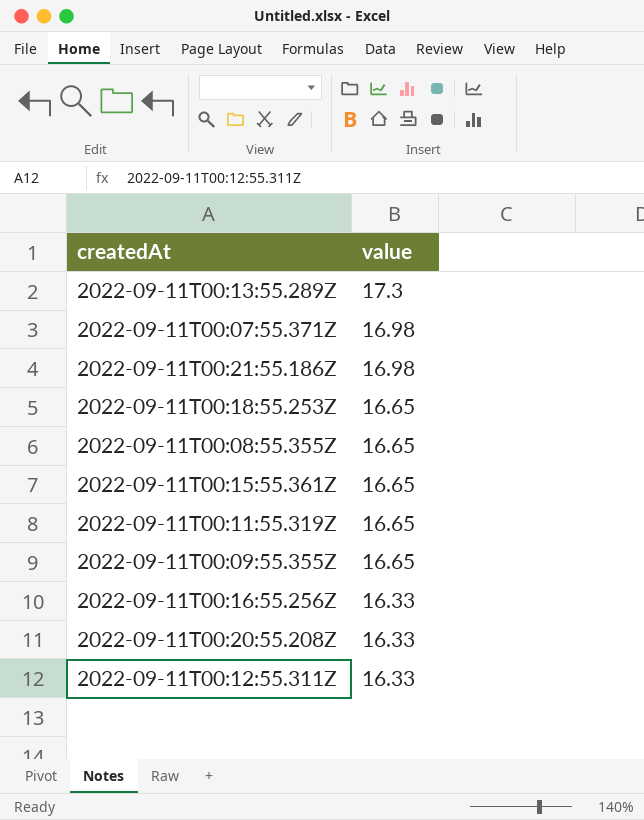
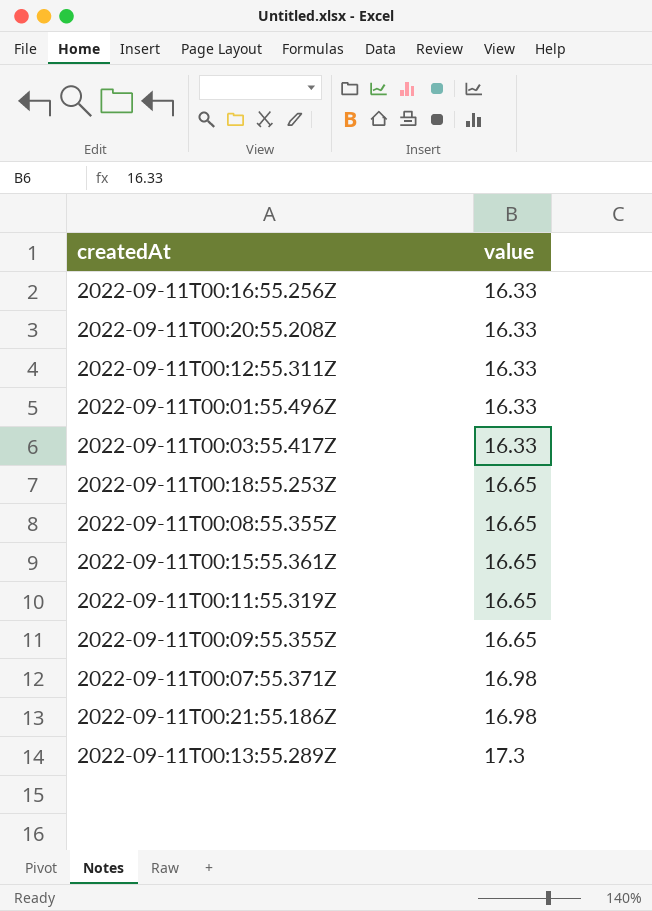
row order: value descending -> value ascending
row 2022-09-11T00:01:55.496Z: none -> 16.33
row 2022-09-11T00:03:55.417Z: none -> 16.33

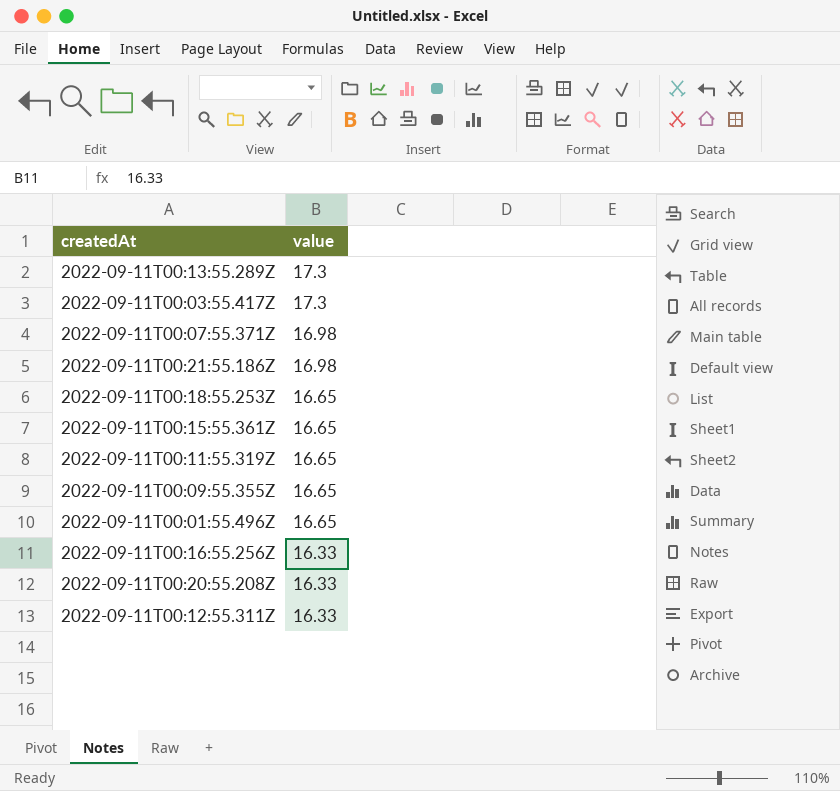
row order: value ascending -> value descending
row 2022-09-11T00:08:55.355Z: 16.65 -> none
2022-09-11T00:03:55.417Z | value: 16.33 -> 17.3
2022-09-11T00:01:55.496Z | value: 16.33 -> 16.65

